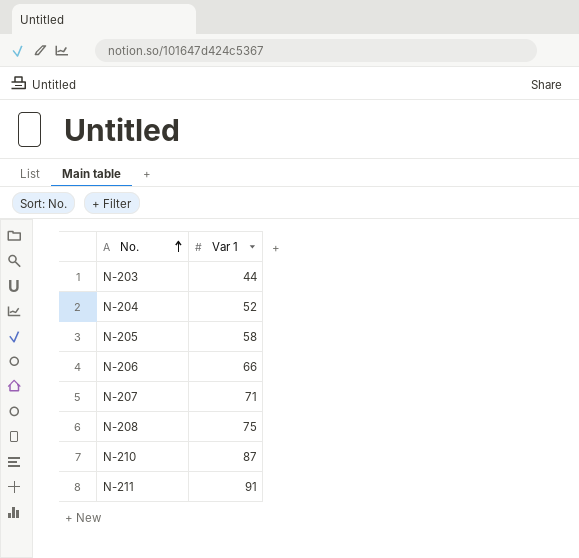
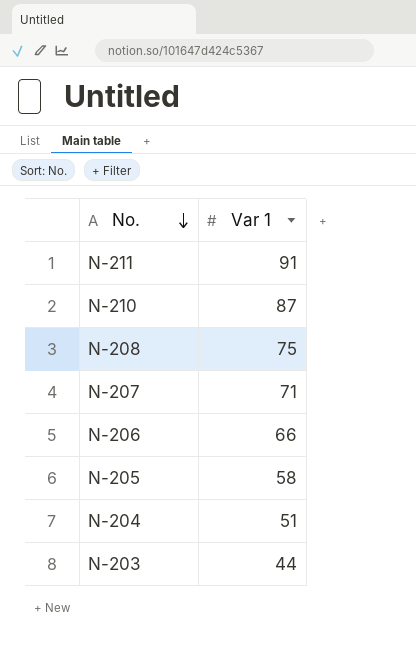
row order: No. ascending -> No. descending
N-204 | Var 1: 52 -> 51

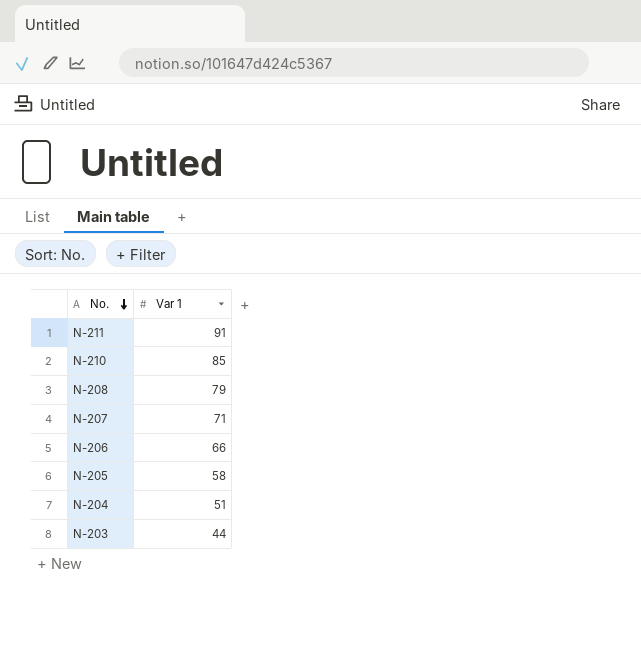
N-210 | Var 1: 87 -> 85
N-208 | Var 1: 75 -> 79

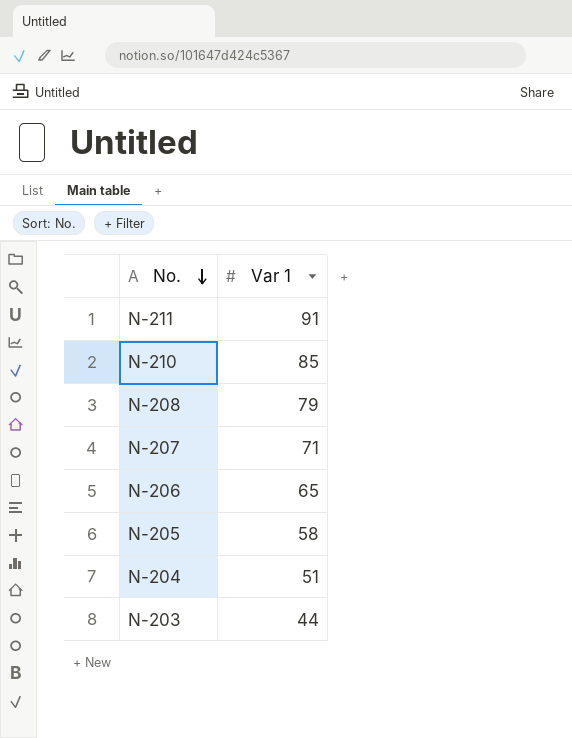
N-206 | Var 1: 66 -> 65

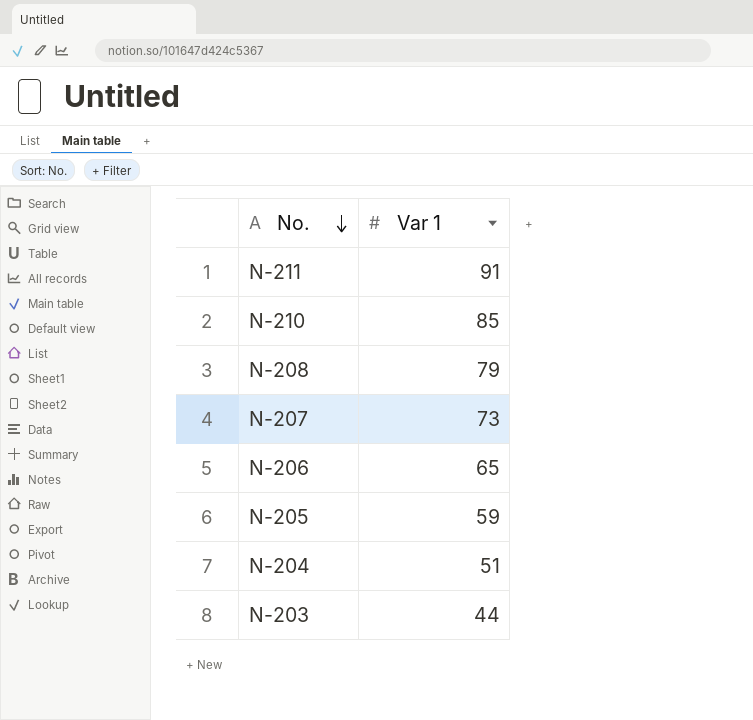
N-207 | Var 1: 71 -> 73
N-205 | Var 1: 58 -> 59

